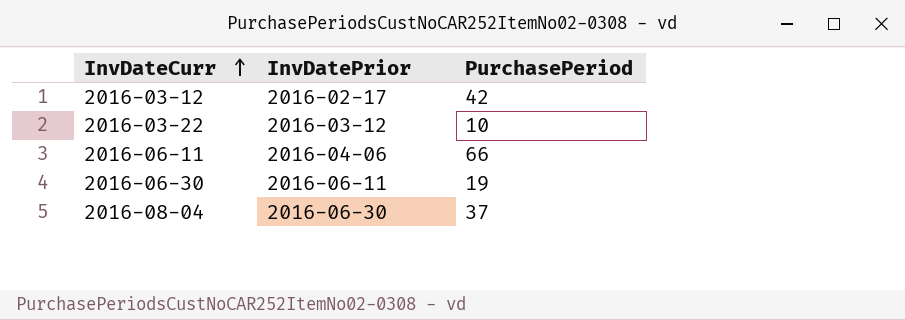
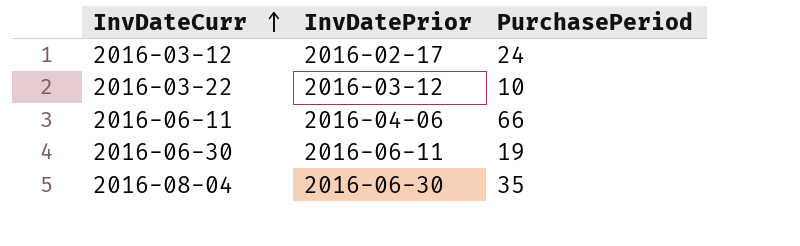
2016-03-12 | PurchasePeriod: 42 -> 24
2016-08-04 | PurchasePeriod: 37 -> 35

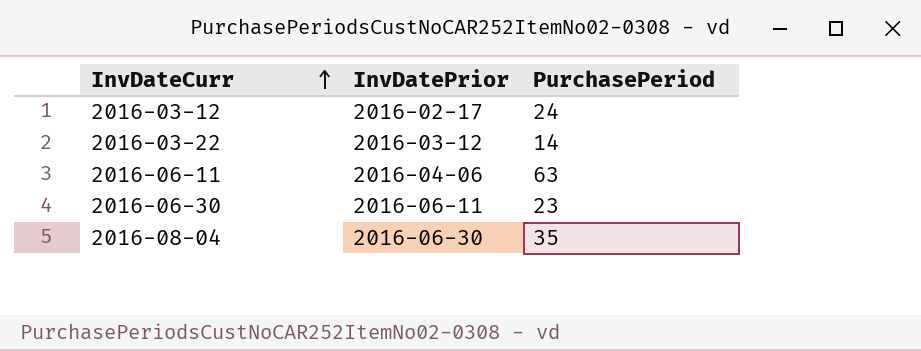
2016-03-22 | PurchasePeriod: 10 -> 14
2016-06-11 | PurchasePeriod: 66 -> 63
2016-06-30 | PurchasePeriod: 19 -> 23

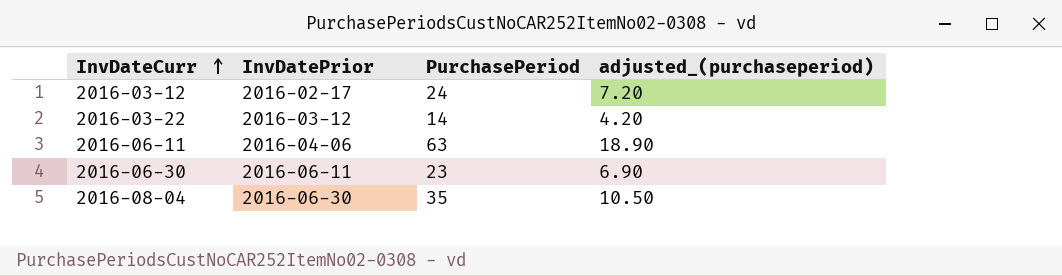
column adjusted_(purchaseperiod) | formula: none -> [PurchasePeriod] * 0.3

